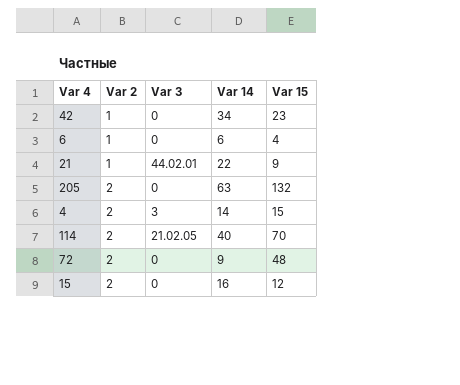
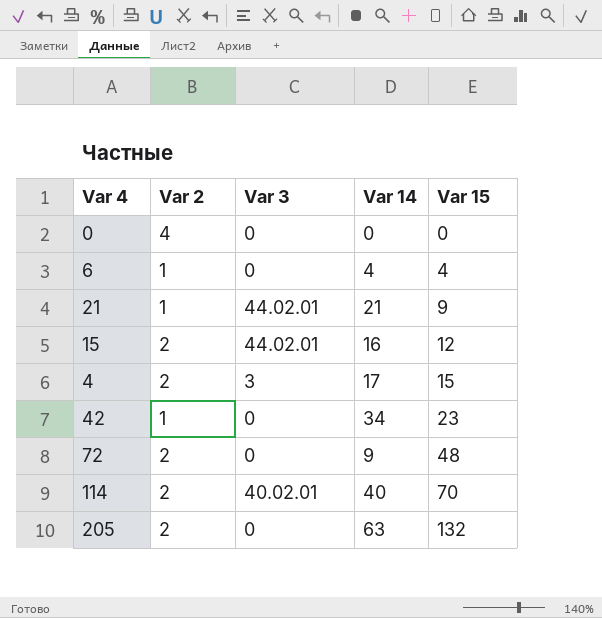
row order: Var 2 ascending -> Var 15 ascending
row 0: none -> 4 | 0 | 0 | 0
6 | Var 14: 6 -> 4
21 | Var 14: 22 -> 21
15 | Var 3: 0 -> 44.02.01
4 | Var 14: 14 -> 17
114 | Var 3: 21.02.05 -> 40.02.01

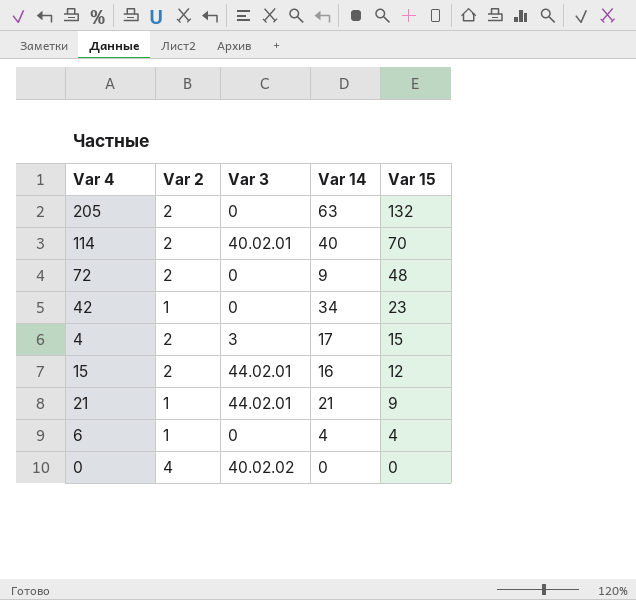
row order: Var 15 ascending -> Var 15 descending
0 | Var 3: 0 -> 40.02.02

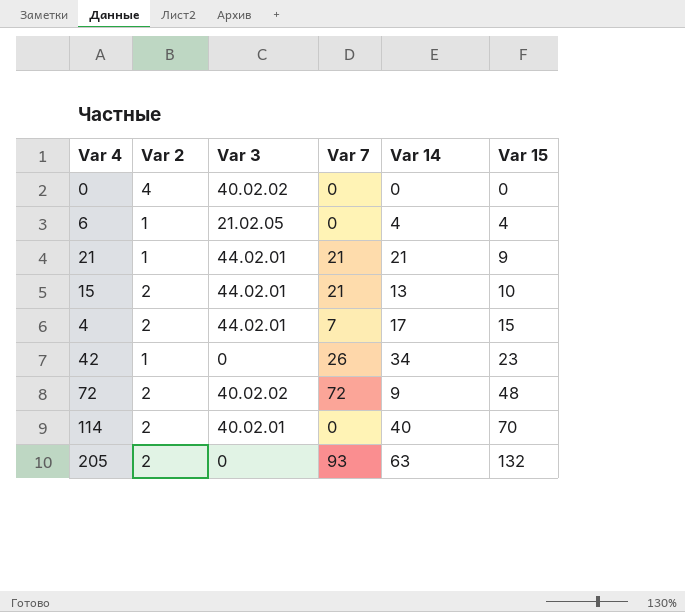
row order: Var 15 descending -> Var 15 ascending
column Var 7 | position: none -> 4
6 | Var 3: 0 -> 21.02.05
15 | Var 14: 16 -> 13
15 | Var 15: 12 -> 10
4 | Var 3: 3 -> 44.02.01
72 | Var 3: 0 -> 40.02.02

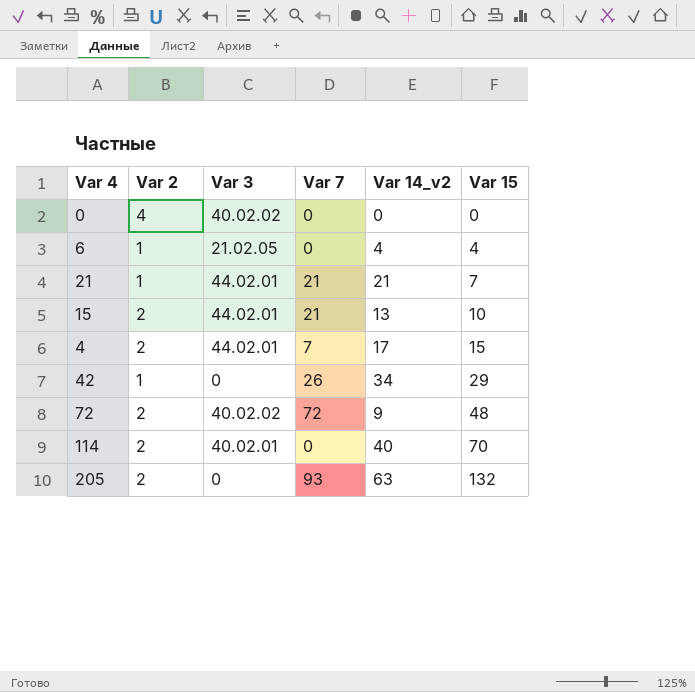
column name: Var 14 -> Var 14_v2
21 | Var 15: 9 -> 7
42 | Var 15: 23 -> 29

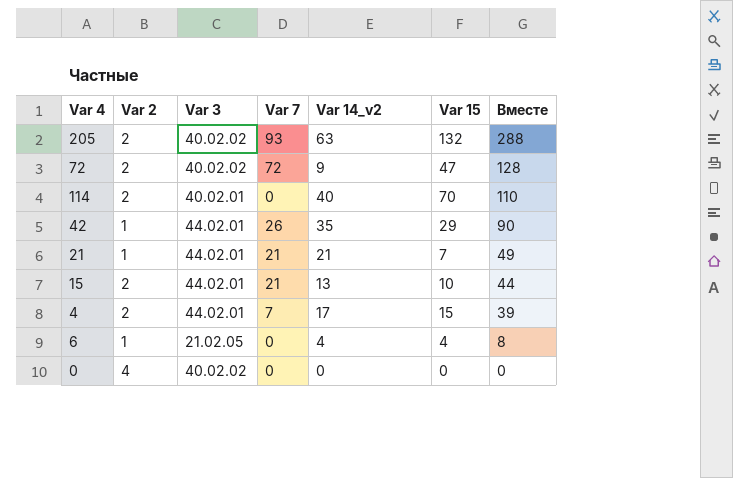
row order: Var 15 ascending -> Вместе descending
column Вместе | formula: none -> [Var 7] + [Var 14_v2] + [Var 15]
205 | Var 3: 0 -> 40.02.02
72 | Var 15: 48 -> 47
42 | Var 3: 0 -> 44.02.01
42 | Var 14_v2: 34 -> 35

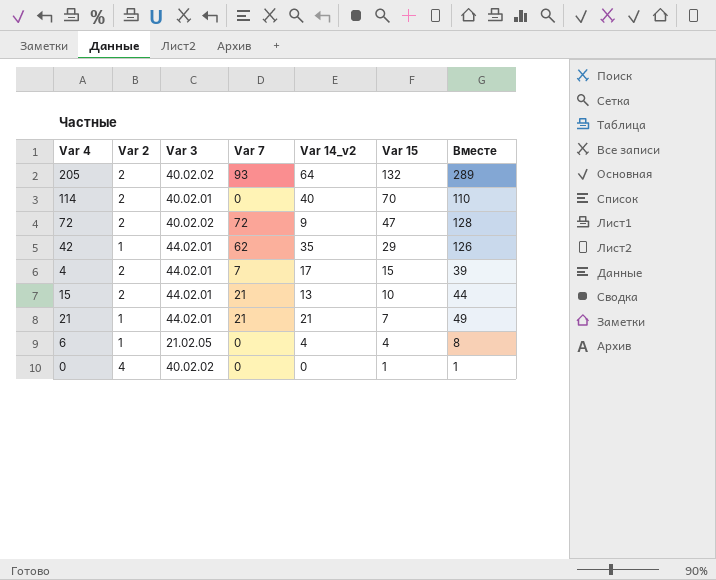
row order: Вместе descending -> Var 15 descending
205 | Var 14_v2: 63 -> 64
205 | Вместе: 288 -> 289
42 | Var 7: 26 -> 62
42 | Вместе: 90 -> 126
0 | Var 15: 0 -> 1
0 | Вместе: 0 -> 1

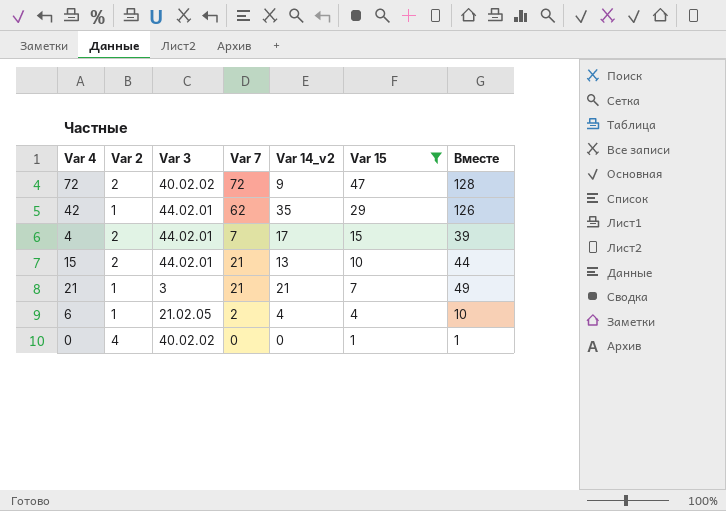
filter: none -> Var 15 <= 47
21 | Var 3: 44.02.01 -> 3
6 | Var 7: 0 -> 2
6 | Вместе: 8 -> 10

